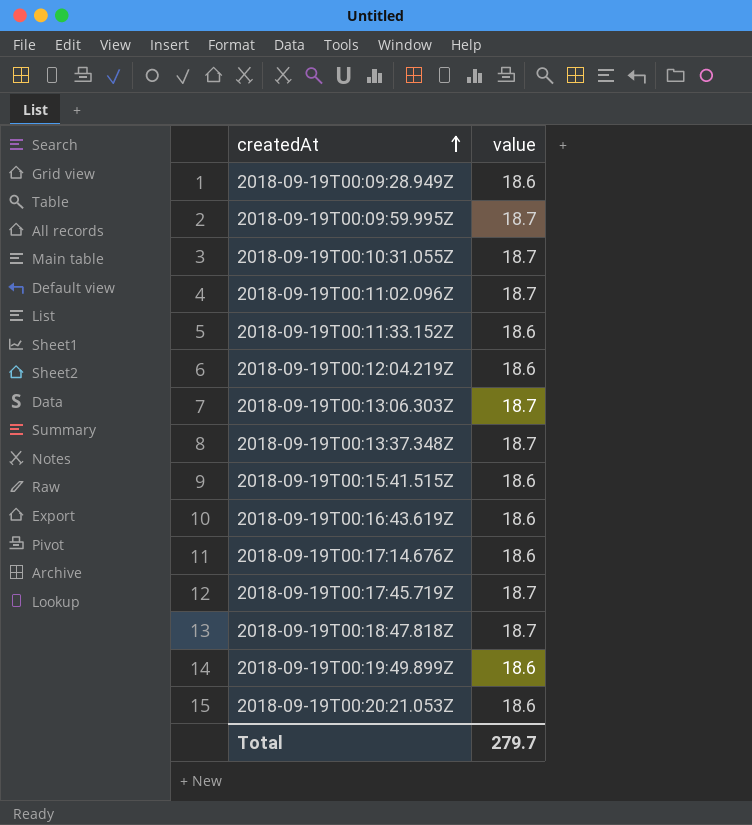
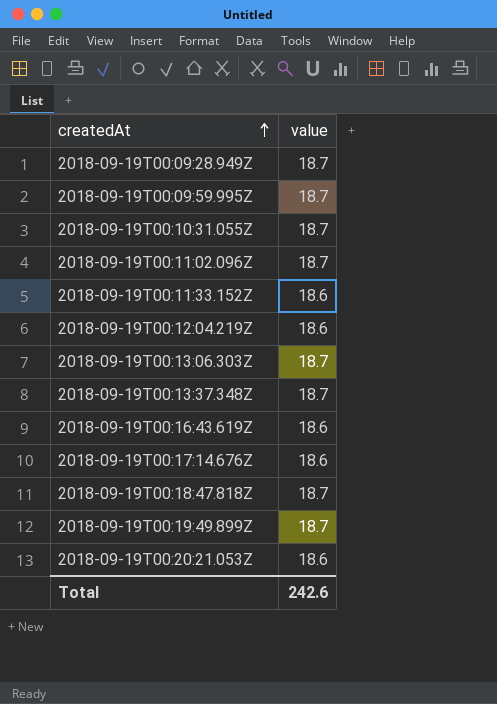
row 2018-09-19T00:15:41.515Z: 18.6 -> none
row 2018-09-19T00:17:45.719Z: 18.7 -> none
2018-09-19T00:09:28.949Z | value: 18.6 -> 18.7
2018-09-19T00:19:49.899Z | value: 18.6 -> 18.7
Total | value: 279.7 -> 242.6

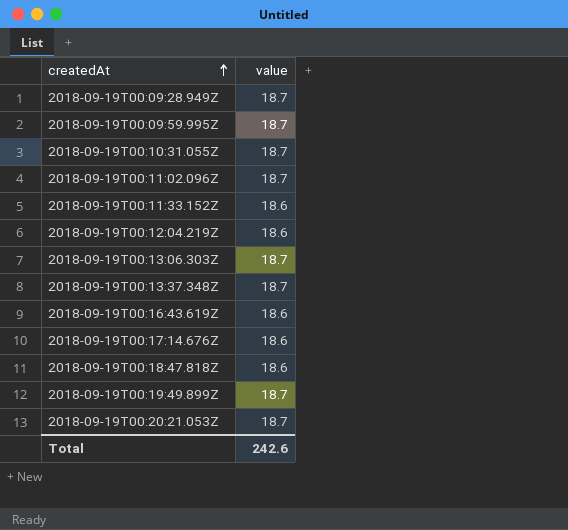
2018-09-19T00:18:47.818Z | value: 18.7 -> 18.6
2018-09-19T00:20:21.053Z | value: 18.6 -> 18.7

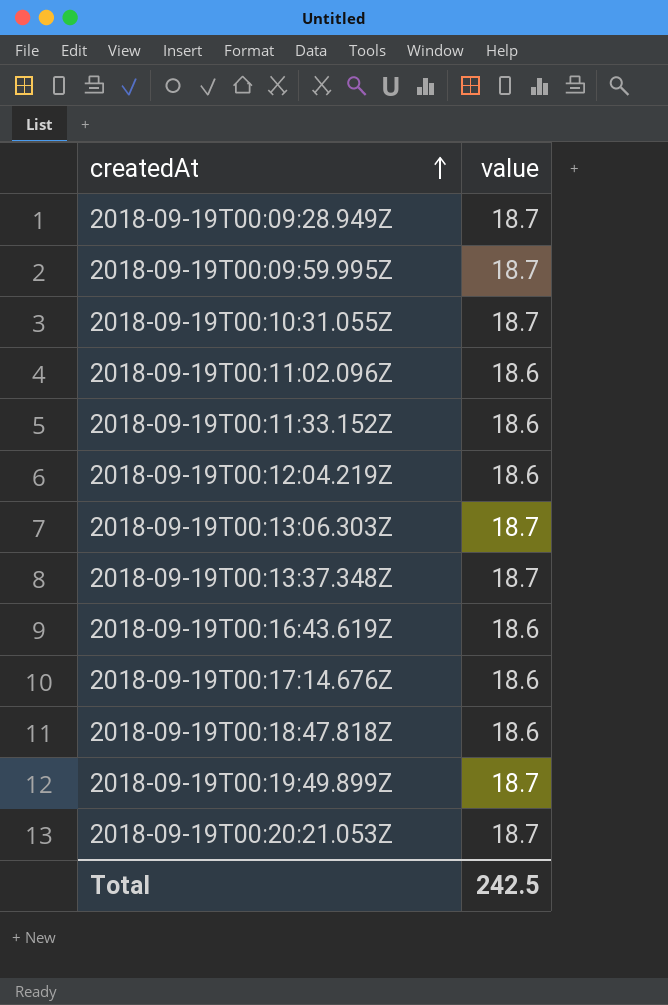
2018-09-19T00:11:02.096Z | value: 18.7 -> 18.6
Total | value: 242.6 -> 242.5

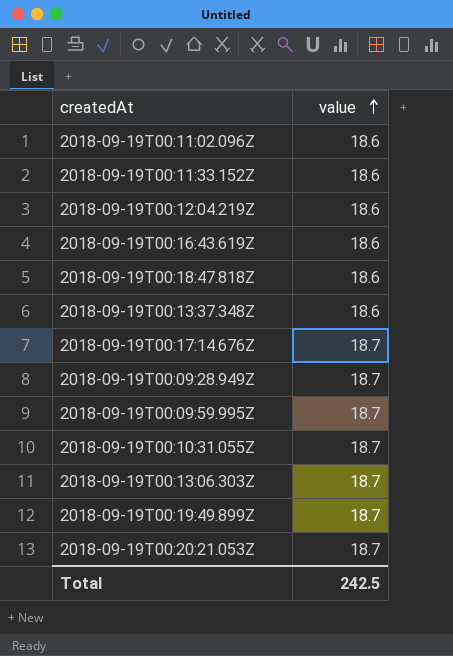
row order: createdAt ascending -> value ascending
2018-09-19T00:13:37.348Z | value: 18.7 -> 18.6
2018-09-19T00:17:14.676Z | value: 18.6 -> 18.7

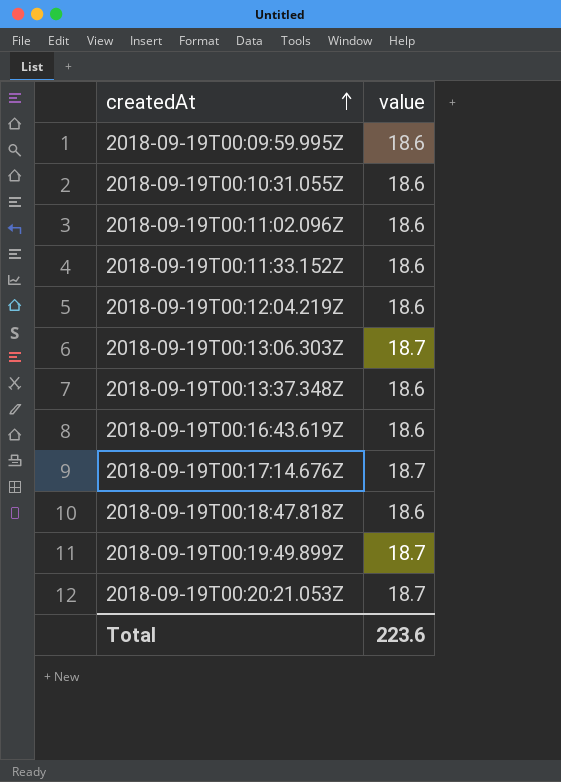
row order: value ascending -> createdAt ascending
row 2018-09-19T00:09:28.949Z: 18.7 -> none
2018-09-19T00:09:59.995Z | value: 18.7 -> 18.6
2018-09-19T00:10:31.055Z | value: 18.7 -> 18.6
Total | value: 242.5 -> 223.6

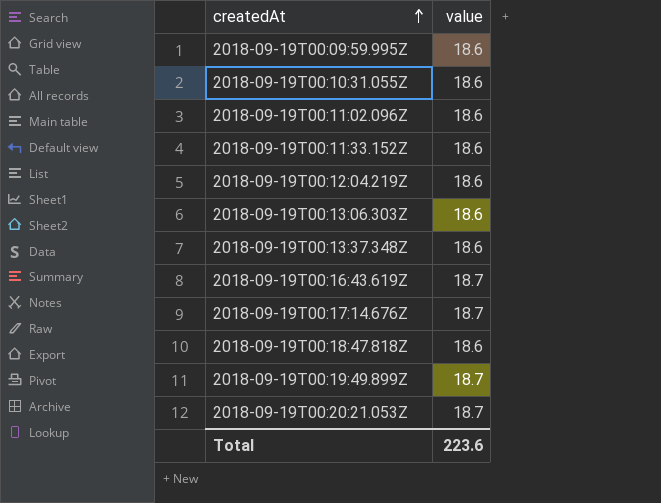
2018-09-19T00:13:06.303Z | value: 18.7 -> 18.6
2018-09-19T00:16:43.619Z | value: 18.6 -> 18.7

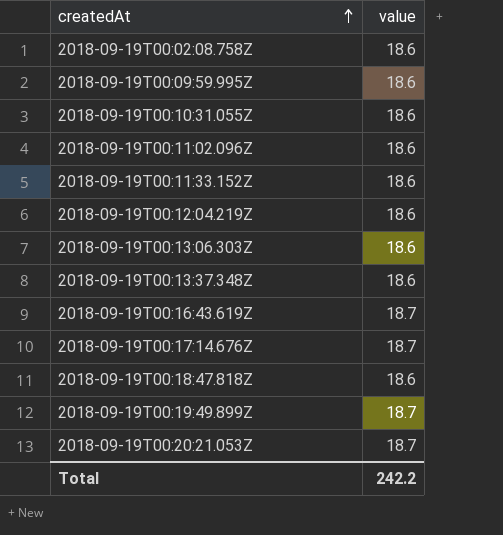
row 2018-09-19T00:02:08.758Z: none -> 18.6
Total | value: 223.6 -> 242.2

